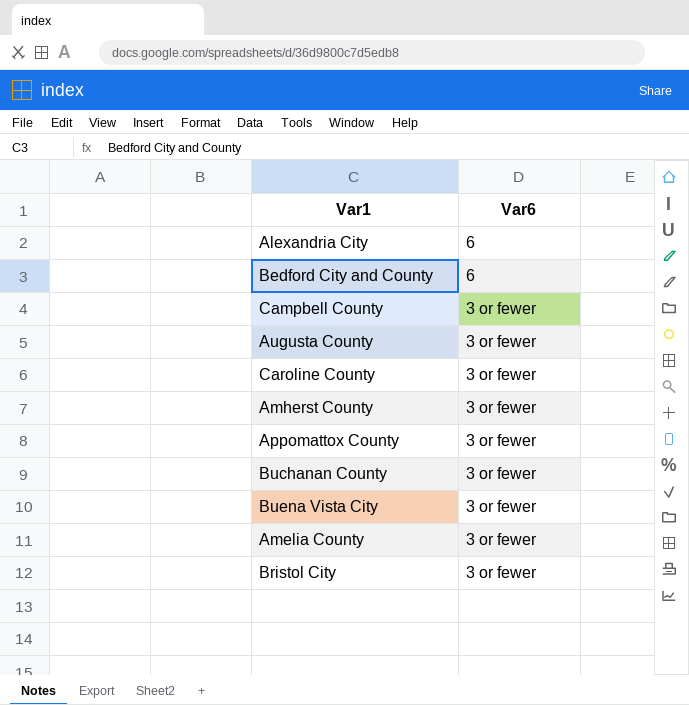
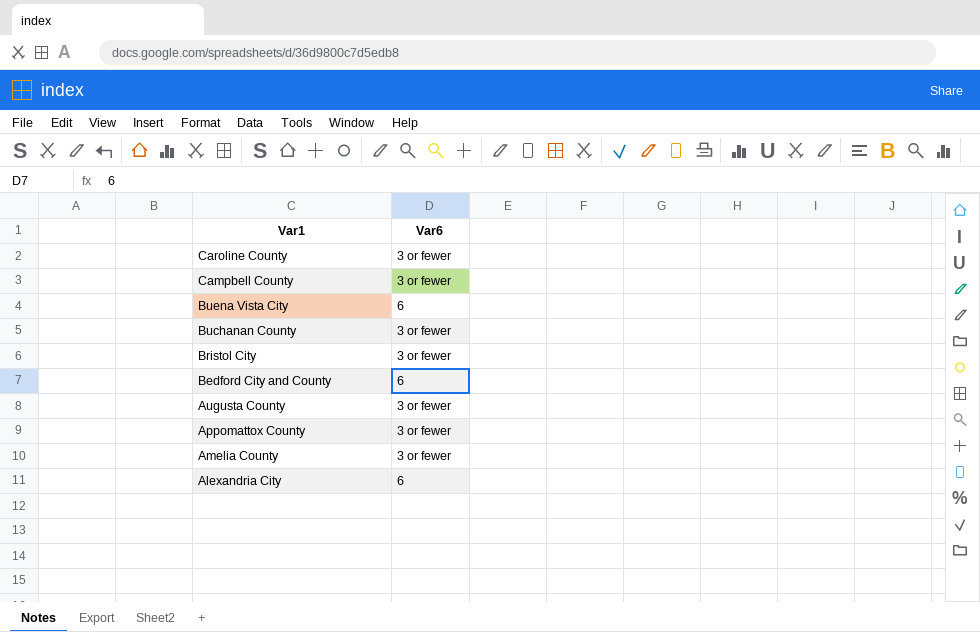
row order: Var6 descending -> Var1 descending
row Amherst County: 3 or fewer -> none
Buena Vista City | Var6: 3 or fewer -> 6

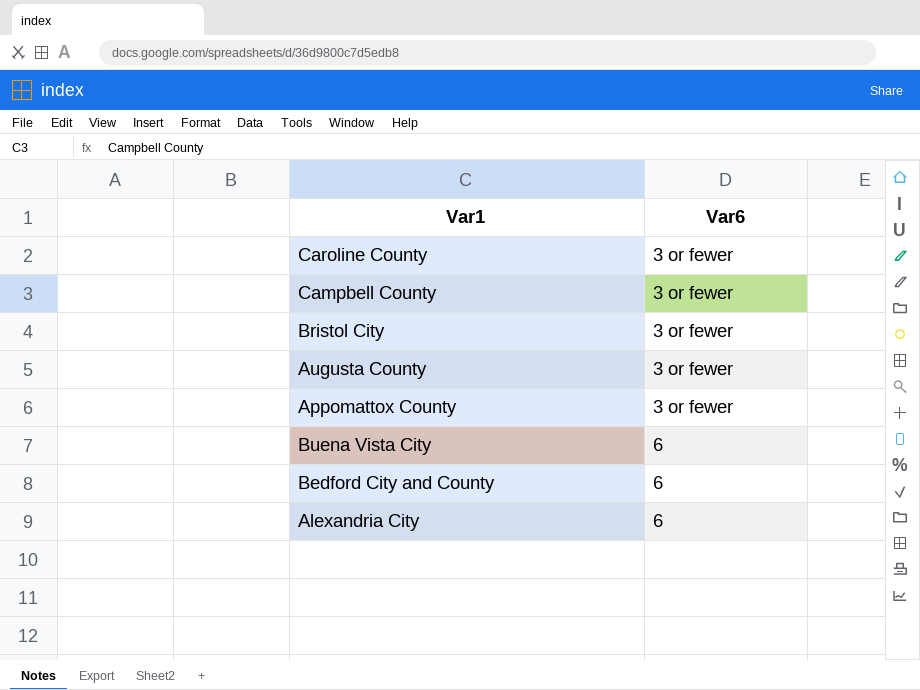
row order: Var1 descending -> Var6 ascending
row Buchanan County: 3 or fewer -> none
row Amelia County: 3 or fewer -> none

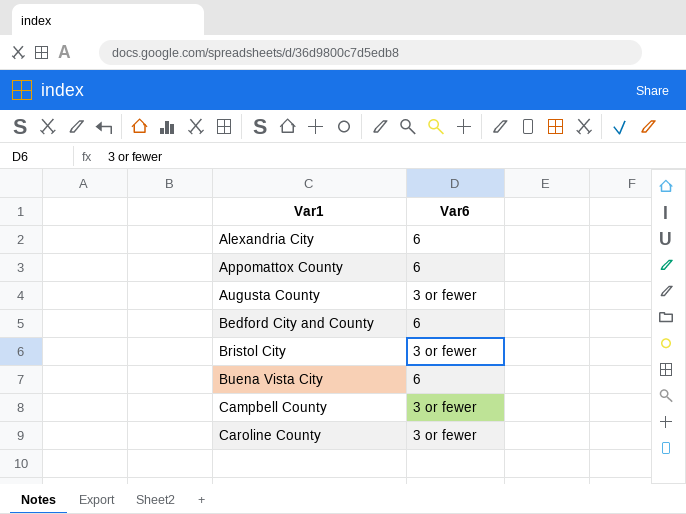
row order: Var6 ascending -> Var1 ascending
Appomattox County | Var6: 3 or fewer -> 6

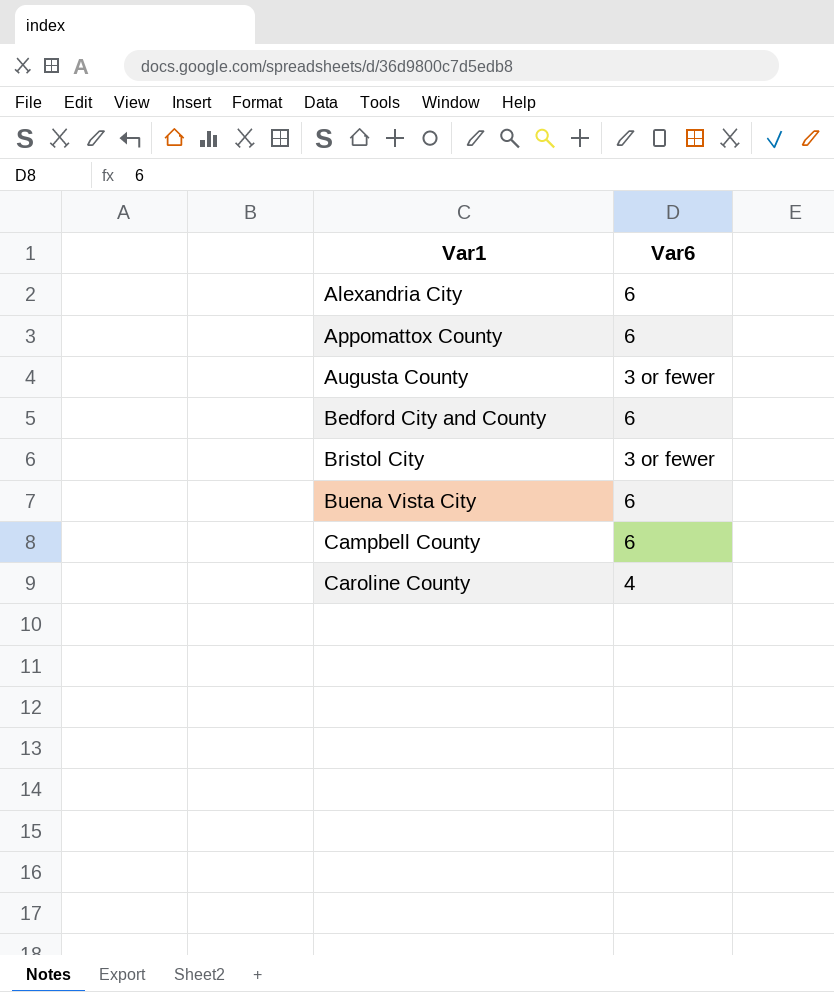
Campbell County | Var6: 3 or fewer -> 6
Caroline County | Var6: 3 or fewer -> 4

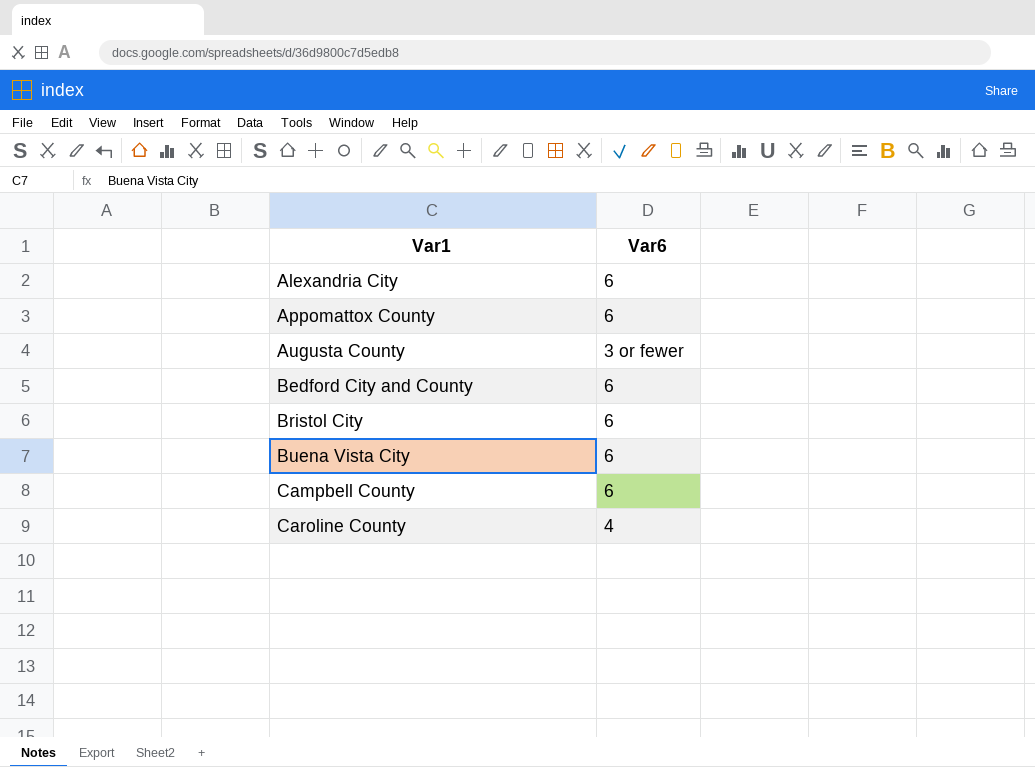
Bristol City | Var6: 3 or fewer -> 6

